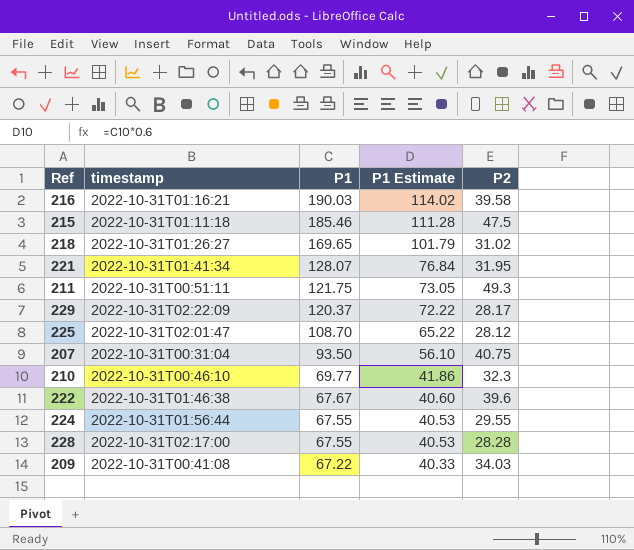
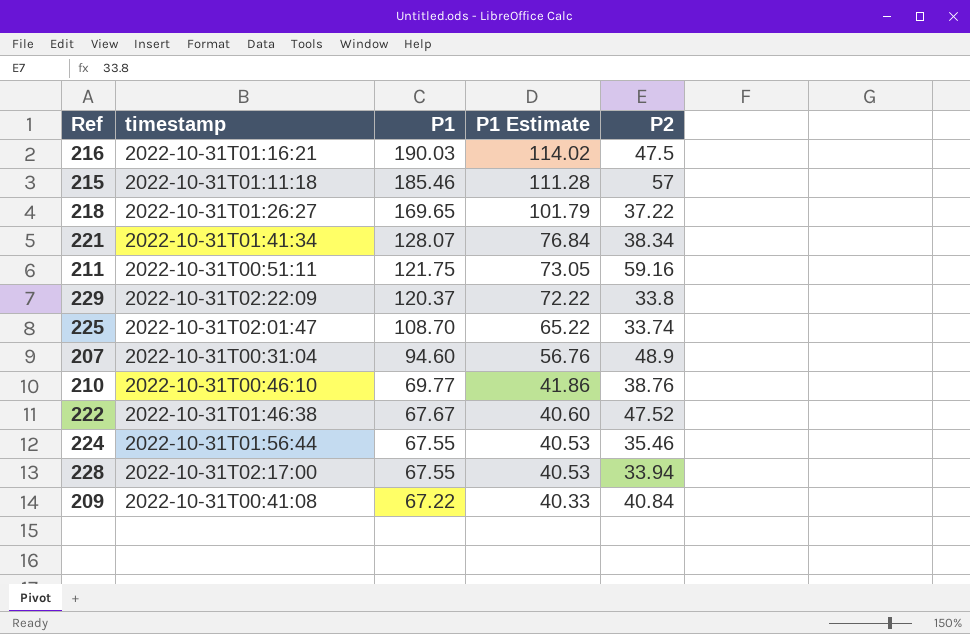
216 | P2: 39.58 -> 47.5
215 | P2: 47.5 -> 57
218 | P2: 31.02 -> 37.22
221 | P2: 31.95 -> 38.34
211 | P2: 49.3 -> 59.16
229 | P2: 28.17 -> 33.8
225 | P2: 28.12 -> 33.74
207 | P1: 93.50 -> 94.60
207 | P1 Estimate: 56.10 -> 56.76
207 | P2: 40.75 -> 48.9
210 | P2: 32.3 -> 38.76
222 | P2: 39.6 -> 47.52
224 | P2: 29.55 -> 35.46
228 | P2: 28.28 -> 33.94
209 | P2: 34.03 -> 40.84

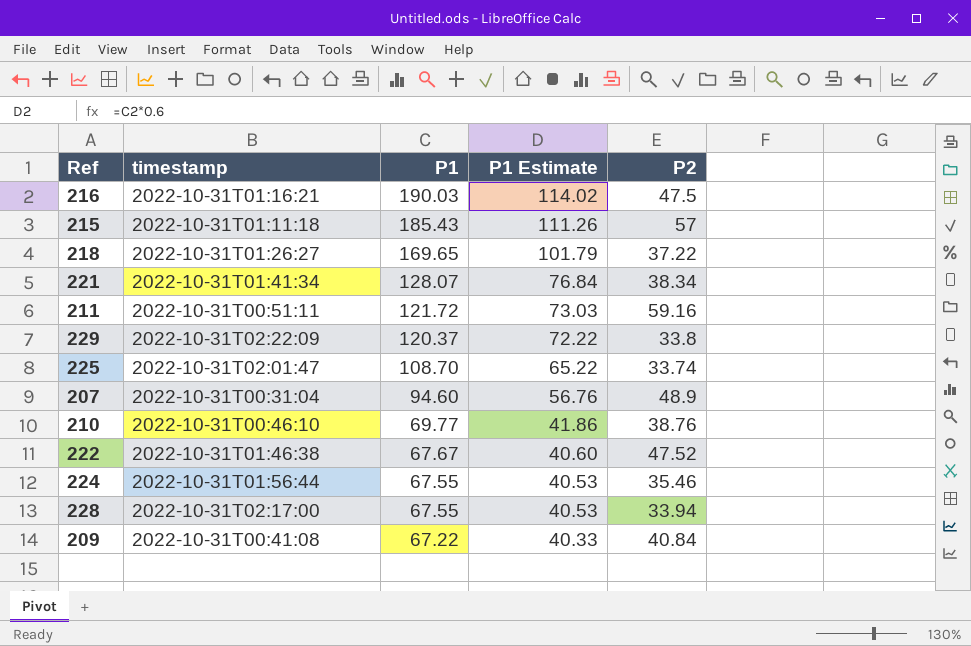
215 | P1: 185.46 -> 185.43
215 | P1 Estimate: 111.28 -> 111.26
211 | P1: 121.75 -> 121.72
211 | P1 Estimate: 73.05 -> 73.03

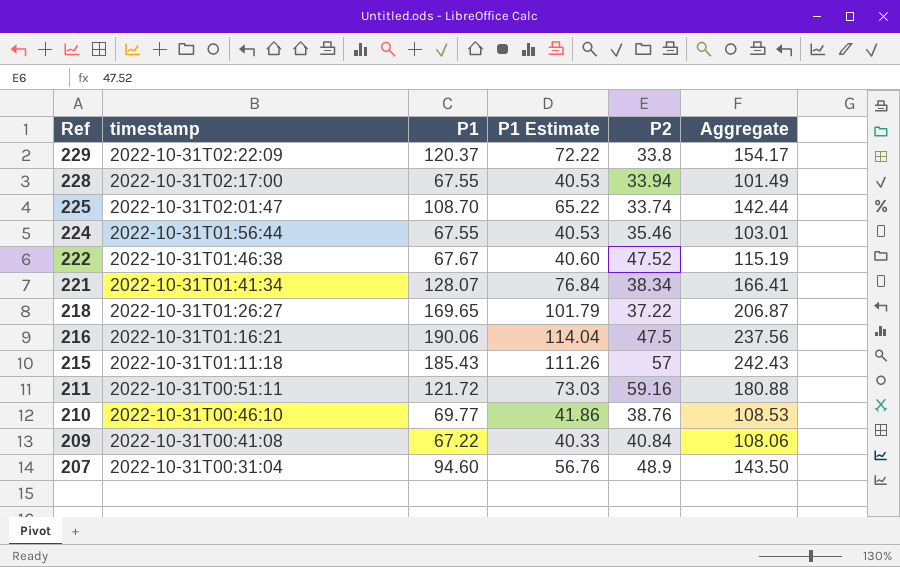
row order: P1 descending -> Ref descending
column Aggregate | formula: none -> [P1] + [P2]
216 | P1: 190.03 -> 190.06
216 | P1 Estimate: 114.02 -> 114.04

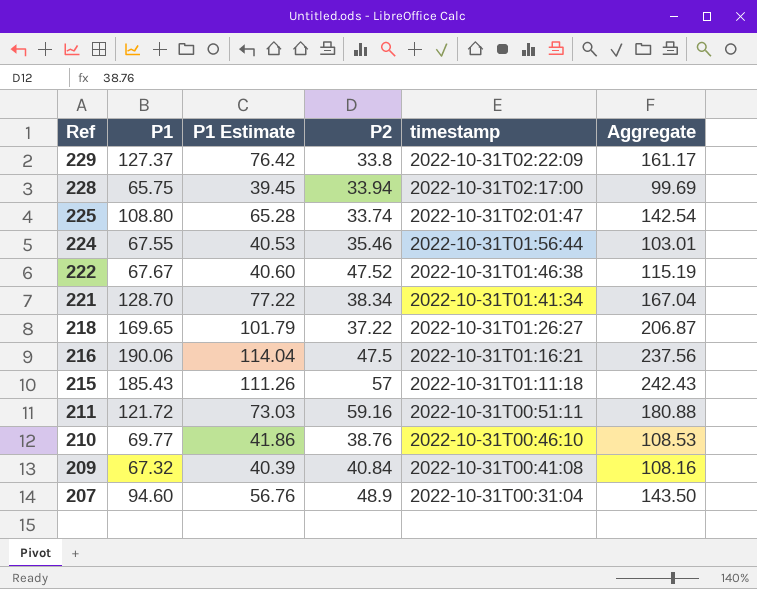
column timestamp | position: 2 -> 5
229 | P1: 120.37 -> 127.37
229 | P1 Estimate: 72.22 -> 76.42
229 | Aggregate: 154.17 -> 161.17
228 | P1: 67.55 -> 65.75
228 | P1 Estimate: 40.53 -> 39.45
228 | Aggregate: 101.49 -> 99.69
225 | P1: 108.70 -> 108.80
225 | P1 Estimate: 65.22 -> 65.28
225 | Aggregate: 142.44 -> 142.54
221 | P1: 128.07 -> 128.70
221 | P1 Estimate: 76.84 -> 77.22
221 | Aggregate: 166.41 -> 167.04
209 | P1: 67.22 -> 67.32
209 | P1 Estimate: 40.33 -> 40.39
209 | Aggregate: 108.06 -> 108.16

